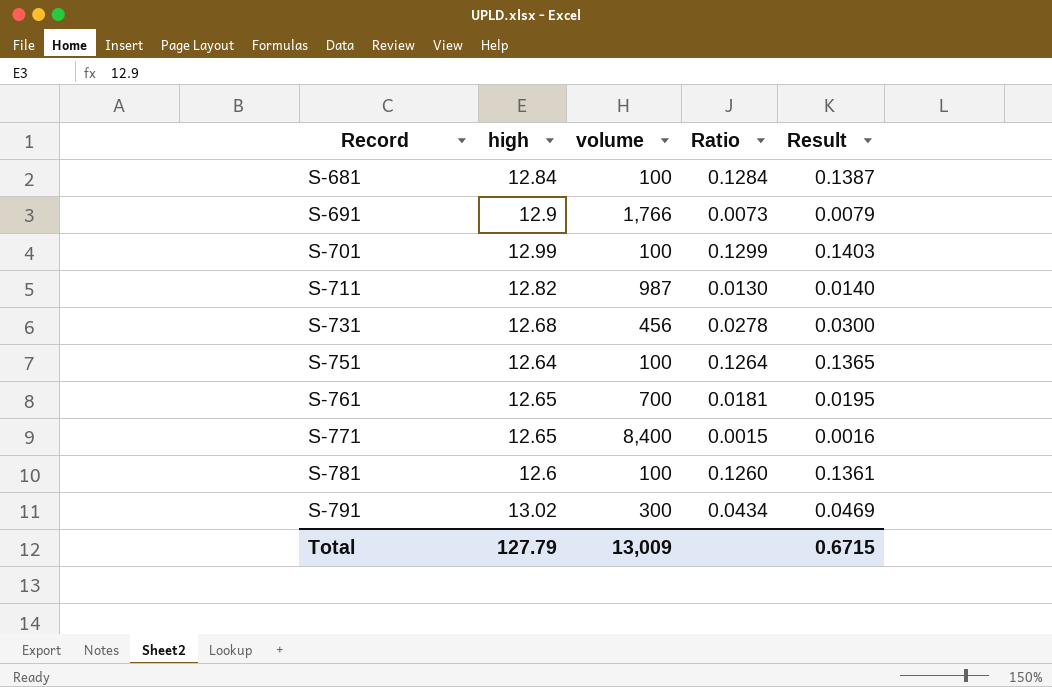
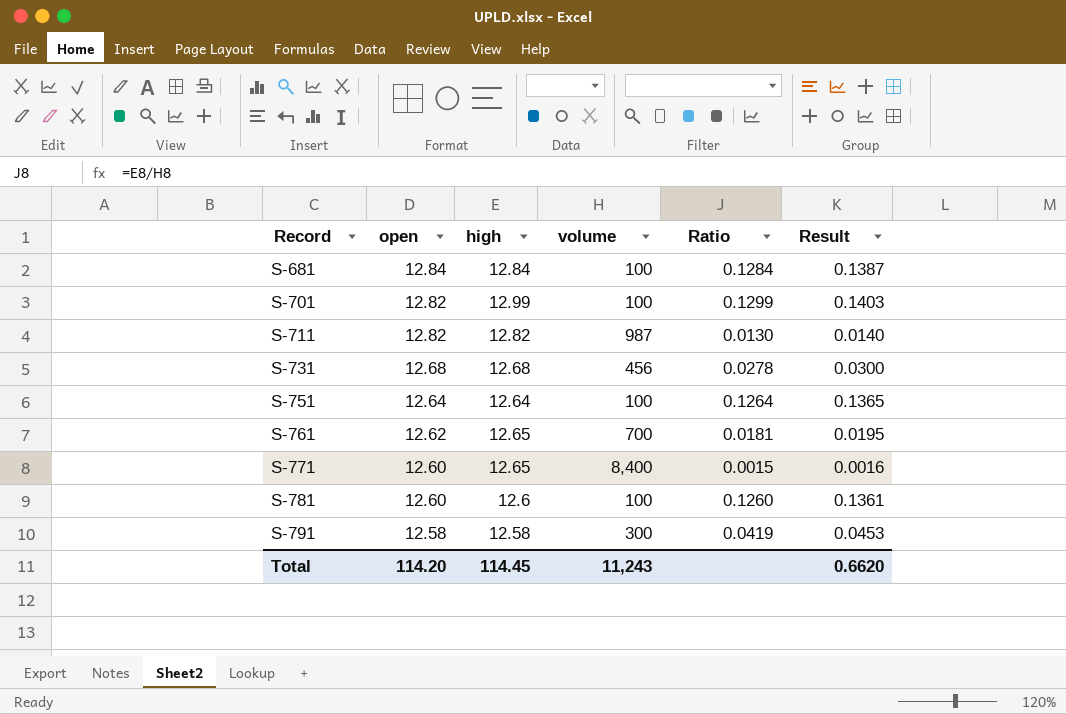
column open | position: none -> 2
row S-691: 12.9 | 1,766 | 0.0073 | 0.0079 -> none
S-791 | high: 13.02 -> 12.58
S-791 | Ratio: 0.0434 -> 0.0419
S-791 | Result: 0.0469 -> 0.0453
Total | high: 127.79 -> 114.45
Total | volume: 13,009 -> 11,243
Total | Result: 0.6715 -> 0.6620

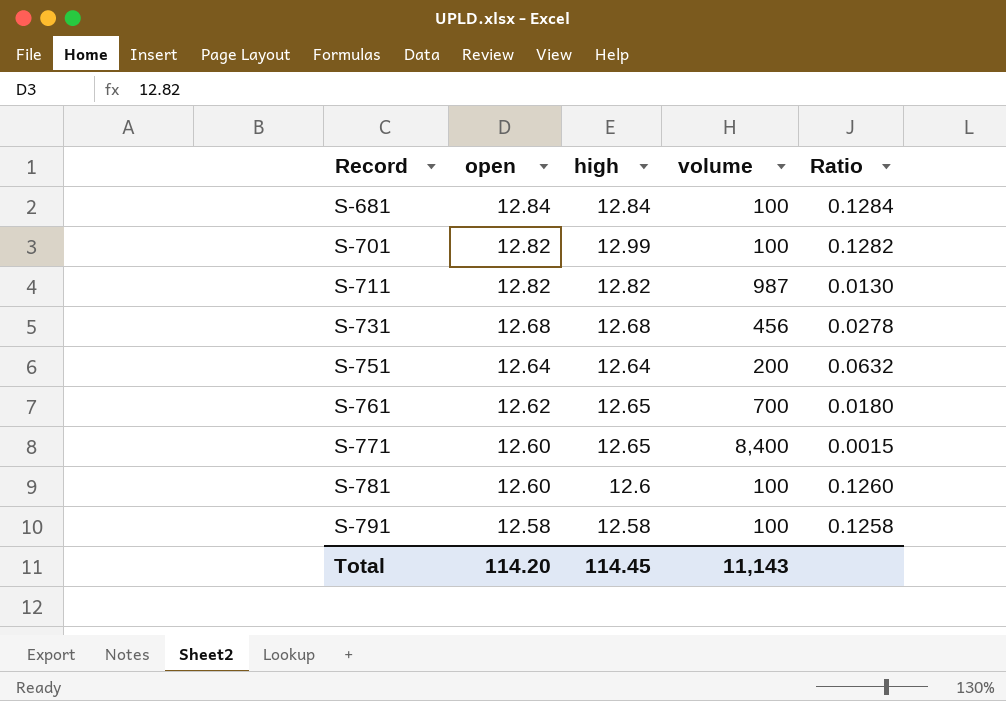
column Result | formula: [Ratio] * 1.08 -> none
column Ratio | formula: [high] / [volume] -> [open] / [volume]
S-751 | volume: 100 -> 200
S-791 | volume: 300 -> 100
Total | volume: 11,243 -> 11,143

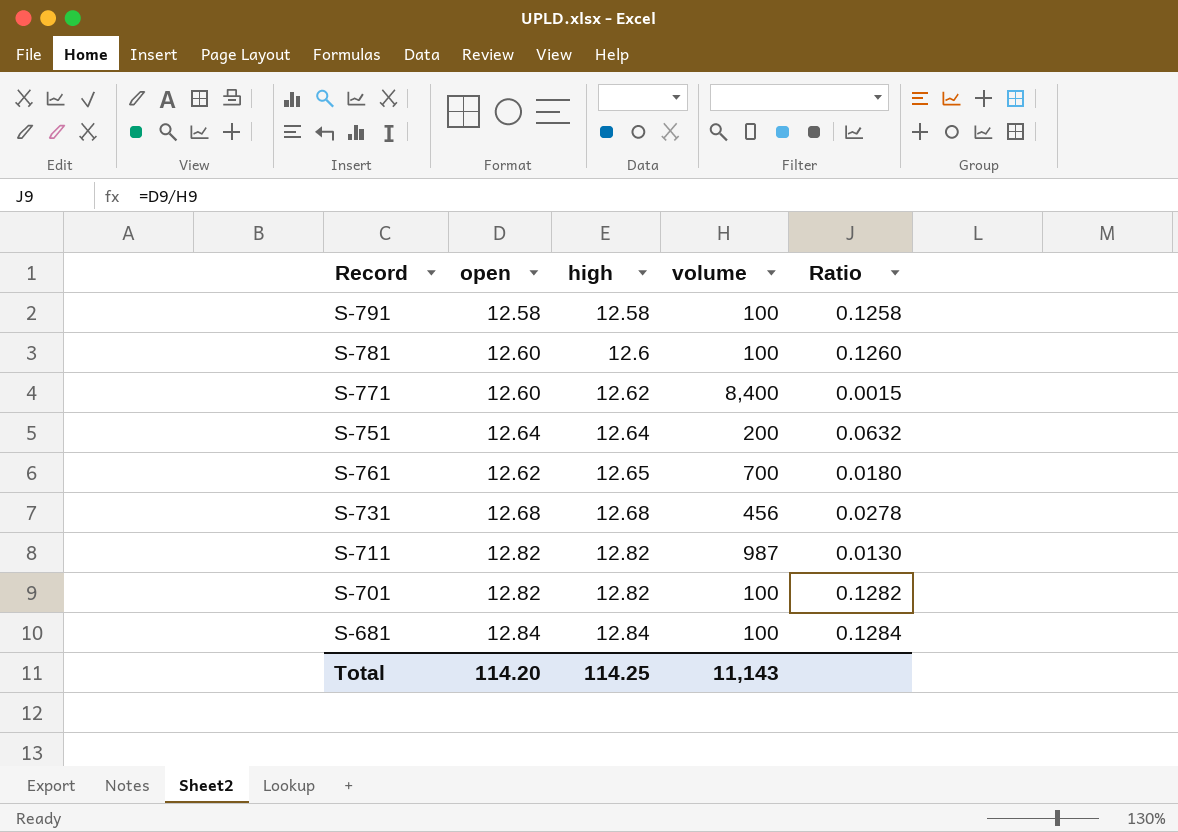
row order: Record ascending -> high ascending
S-771 | high: 12.65 -> 12.62
S-701 | high: 12.99 -> 12.82
Total | high: 114.45 -> 114.25

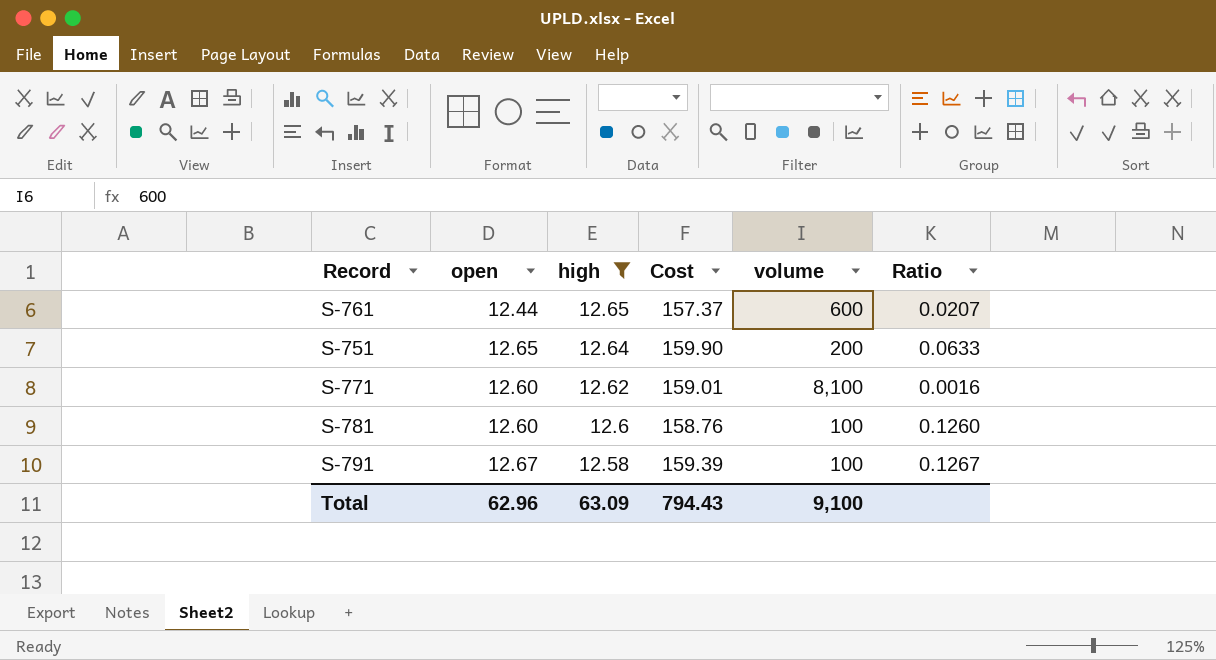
filter: none -> high <= 12.65
row order: high ascending -> high descending
column Cost | formula: none -> [open] * [high]
S-761 | open: 12.62 -> 12.44
S-761 | volume: 700 -> 600
S-761 | Ratio: 0.0180 -> 0.0207
S-751 | open: 12.64 -> 12.65
S-751 | Ratio: 0.0632 -> 0.0633
S-771 | volume: 8,400 -> 8,100
S-771 | Ratio: 0.0015 -> 0.0016
S-791 | open: 12.58 -> 12.67
S-791 | Ratio: 0.1258 -> 0.1267
Total | open: 114.20 -> 62.96
Total | high: 114.25 -> 63.09
Total | volume: 11,143 -> 9,100

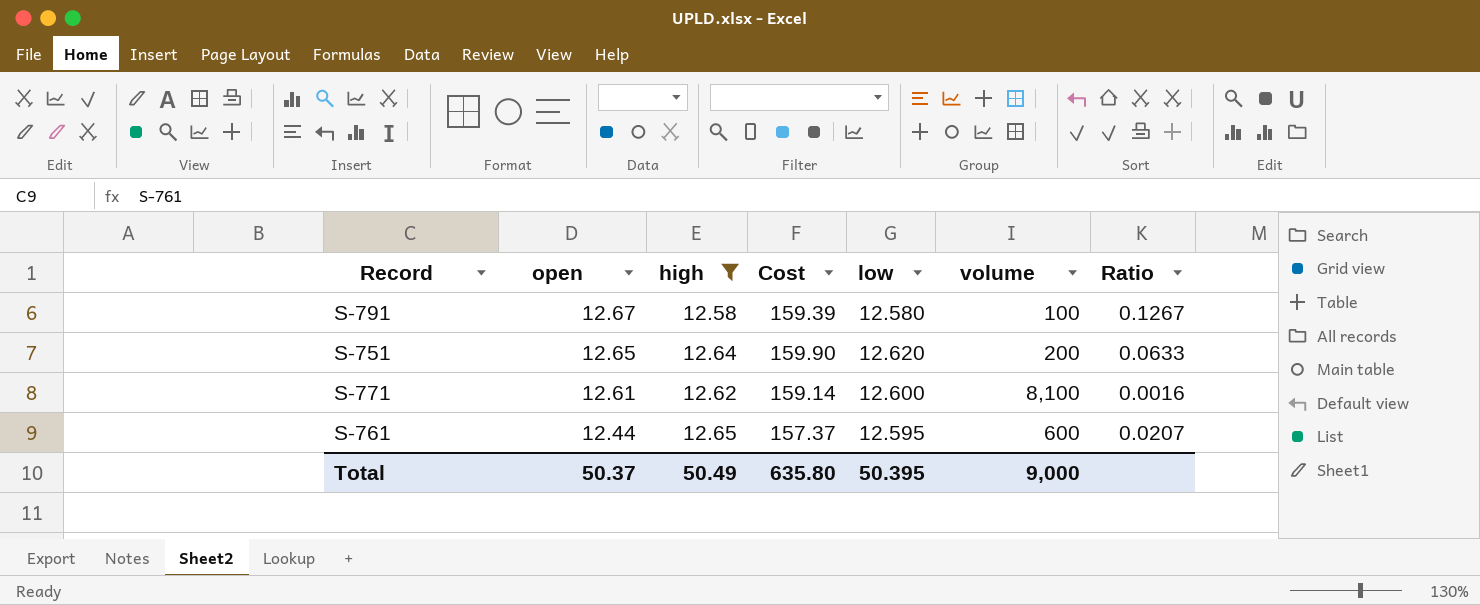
row order: high descending -> open descending
column low | position: none -> 5
row S-781: 12.60 | 12.6 | 158.76 | 100 | 0.1260 -> none
S-771 | open: 12.60 -> 12.61
S-771 | Cost: 159.01 -> 159.14
Total | open: 62.96 -> 50.37
Total | high: 63.09 -> 50.49
Total | Cost: 794.43 -> 635.80
Total | volume: 9,100 -> 9,000

